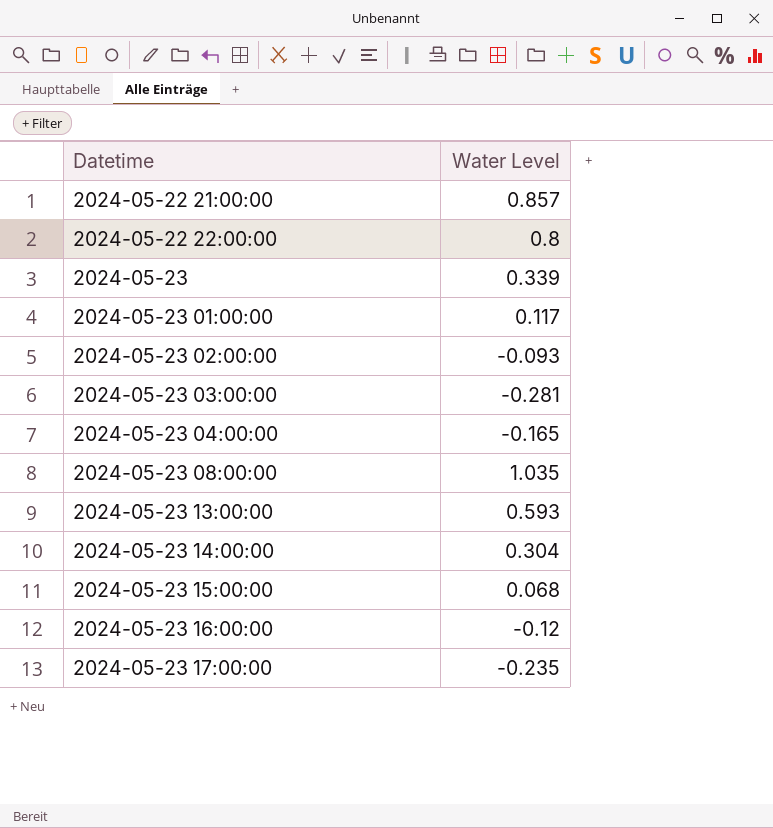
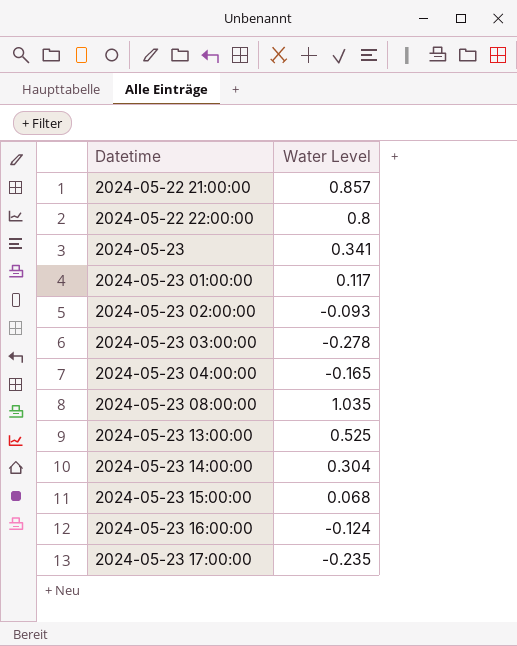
2024-05-23 | Water Level: 0.339 -> 0.341
2024-05-23 03:00:00 | Water Level: -0.281 -> -0.278
2024-05-23 13:00:00 | Water Level: 0.593 -> 0.525
2024-05-23 16:00:00 | Water Level: -0.12 -> -0.124

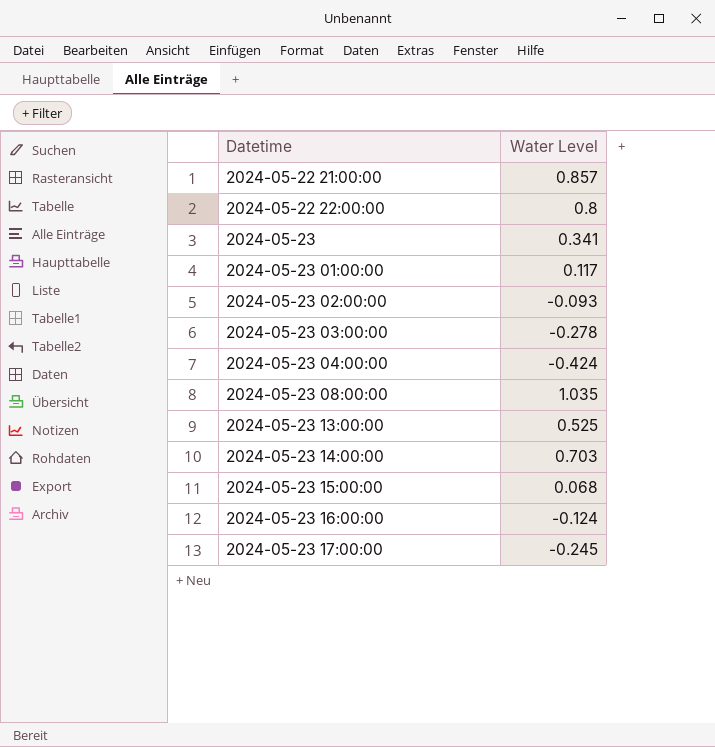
2024-05-23 04:00:00 | Water Level: -0.165 -> -0.424
2024-05-23 14:00:00 | Water Level: 0.304 -> 0.703
2024-05-23 17:00:00 | Water Level: -0.235 -> -0.245

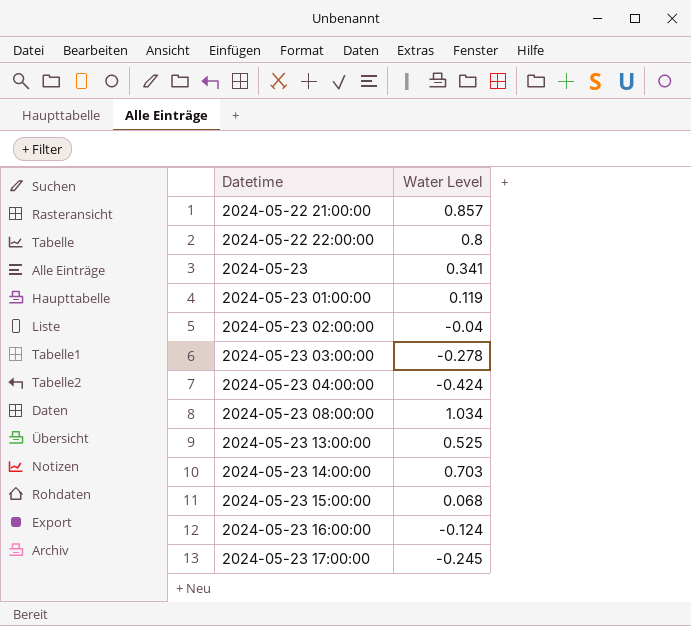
2024-05-23 01:00:00 | Water Level: 0.117 -> 0.119
2024-05-23 02:00:00 | Water Level: -0.093 -> -0.04
2024-05-23 08:00:00 | Water Level: 1.035 -> 1.034

